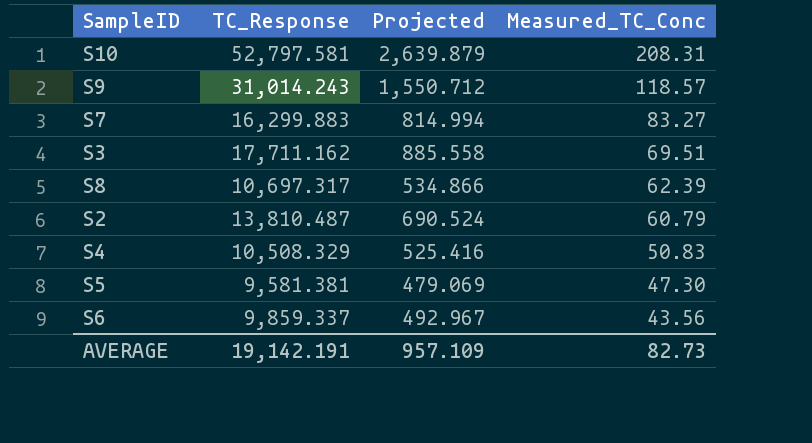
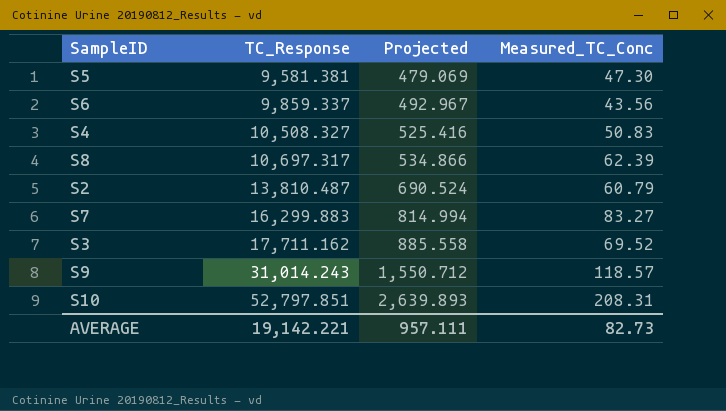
row order: Measured_TC_Conc descending -> TC_Response ascending
S4 | TC_Response: 10,508.329 -> 10,508.327
S3 | Measured_TC_Conc: 69.51 -> 69.52
S10 | TC_Response: 52,797.581 -> 52,797.851
S10 | Projected: 2,639.879 -> 2,639.893
AVERAGE | TC_Response: 19,142.191 -> 19,142.221
AVERAGE | Projected: 957.109 -> 957.111

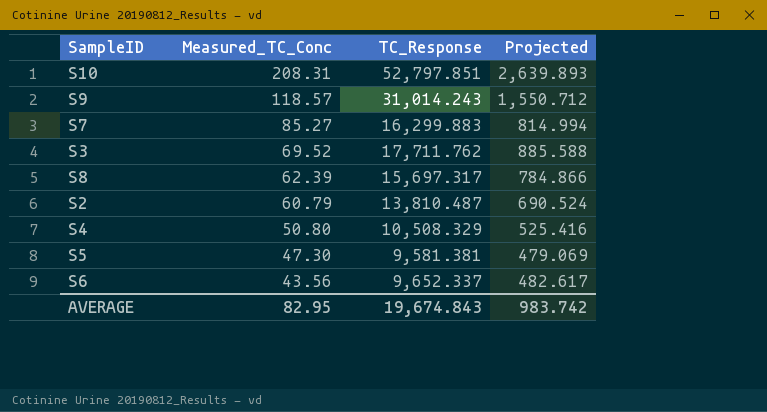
row order: TC_Response ascending -> Measured_TC_Conc descending
column Measured_TC_Conc | position: 4 -> 2
S7 | Measured_TC_Conc: 83.27 -> 85.27
S3 | TC_Response: 17,711.162 -> 17,711.762
S3 | Projected: 885.558 -> 885.588
S8 | TC_Response: 10,697.317 -> 15,697.317
S8 | Projected: 534.866 -> 784.866
S4 | Measured_TC_Conc: 50.83 -> 50.80
S4 | TC_Response: 10,508.327 -> 10,508.329
S6 | TC_Response: 9,859.337 -> 9,652.337
S6 | Projected: 492.967 -> 482.617
AVERAGE | Measured_TC_Conc: 82.73 -> 82.95
AVERAGE | TC_Response: 19,142.221 -> 19,674.843
AVERAGE | Projected: 957.111 -> 983.742

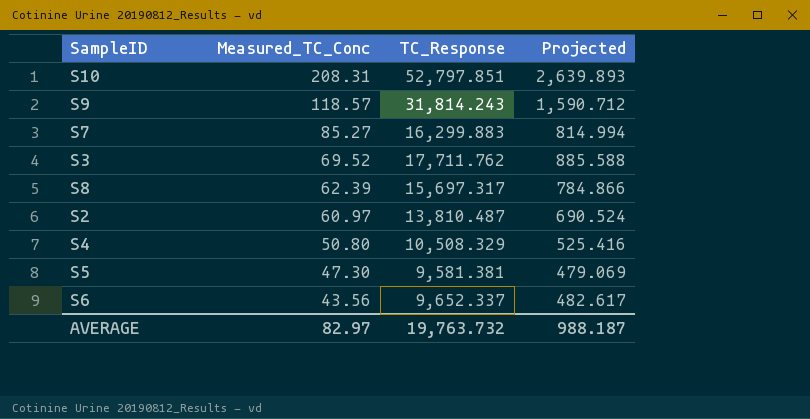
S9 | TC_Response: 31,014.243 -> 31,814.243
S9 | Projected: 1,550.712 -> 1,590.712
S2 | Measured_TC_Conc: 60.79 -> 60.97
AVERAGE | Measured_TC_Conc: 82.95 -> 82.97
AVERAGE | TC_Response: 19,674.843 -> 19,763.732
AVERAGE | Projected: 983.742 -> 988.187

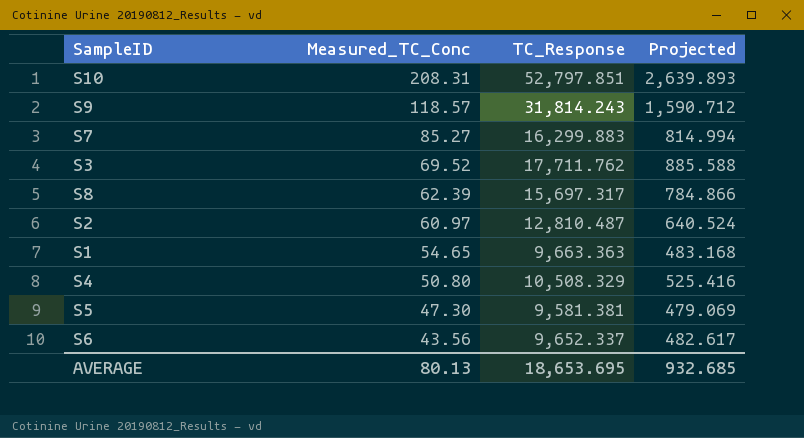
S2 | TC_Response: 13,810.487 -> 12,810.487
S2 | Projected: 690.524 -> 640.524
row S1: none -> 54.65 | 9,663.363 | 483.168
AVERAGE | Measured_TC_Conc: 82.97 -> 80.13
AVERAGE | TC_Response: 19,763.732 -> 18,653.695
AVERAGE | Projected: 988.187 -> 932.685

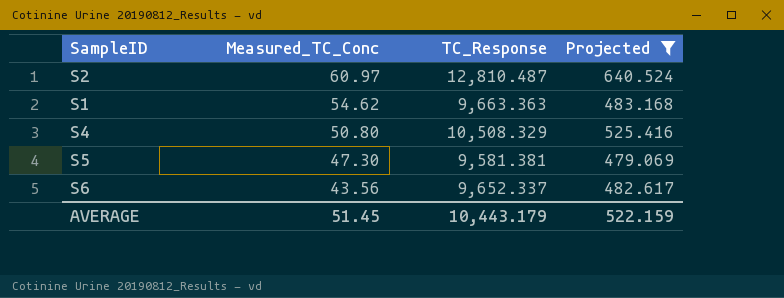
filter: none -> Projected <= 640.524
S1 | Measured_TC_Conc: 54.65 -> 54.62
AVERAGE | Measured_TC_Conc: 80.13 -> 51.45
AVERAGE | TC_Response: 18,653.695 -> 10,443.179
AVERAGE | Projected: 932.685 -> 522.159

